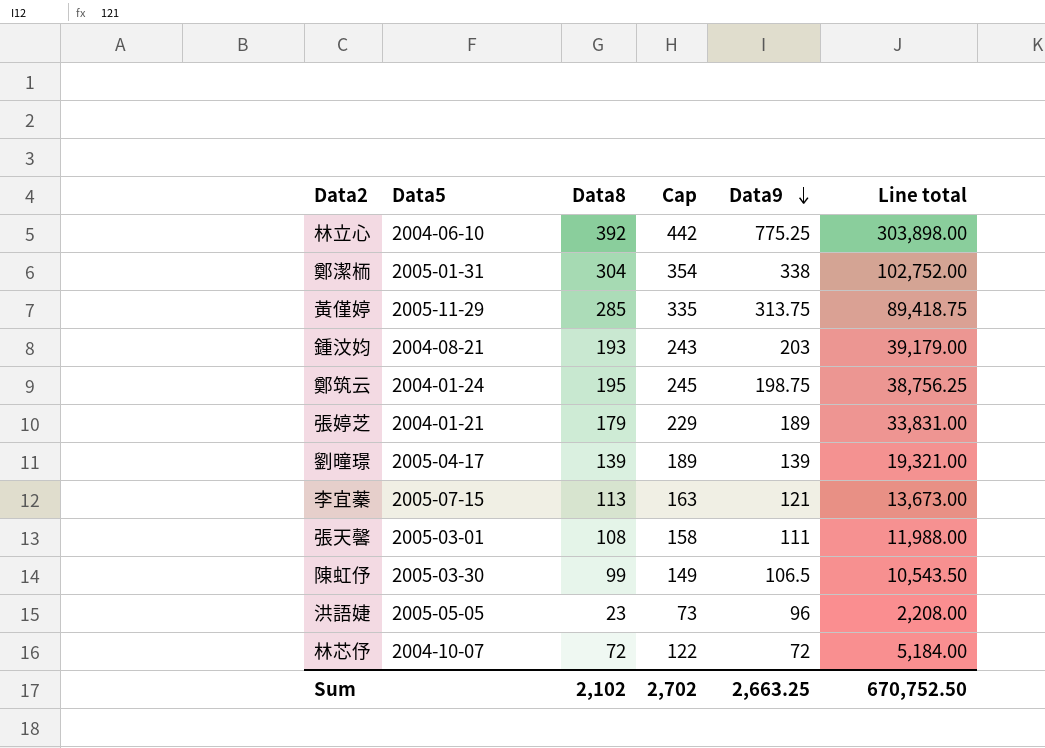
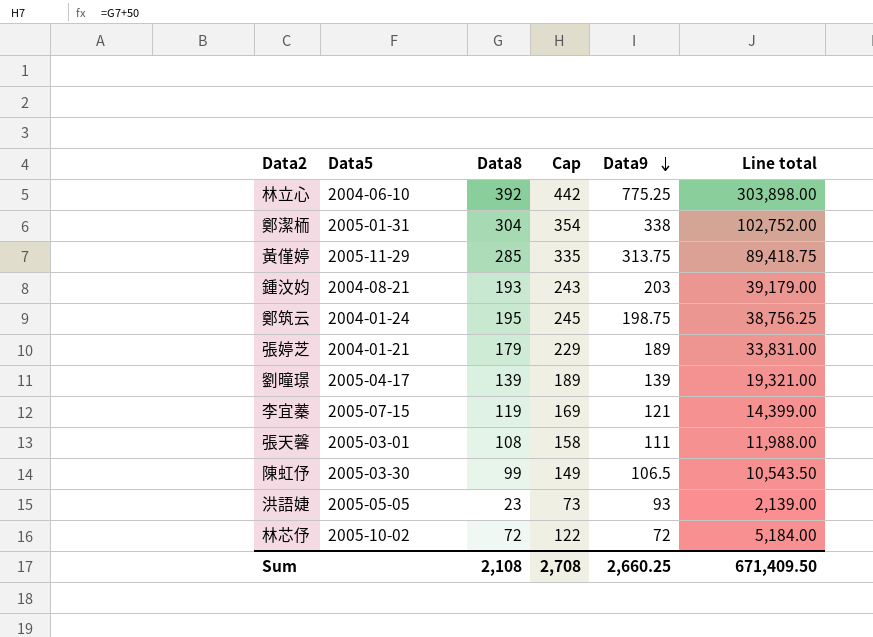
李宜蓁 | Data8: 113 -> 119
李宜蓁 | Cap: 163 -> 169
李宜蓁 | Line total: 13,673.00 -> 14,399.00
洪語婕 | Data9: 96 -> 93
洪語婕 | Line total: 2,208.00 -> 2,139.00
林芯伃 | Data5: 2004-10-07 -> 2005-10-02
Sum | Data8: 2,102 -> 2,108
Sum | Cap: 2,702 -> 2,708
Sum | Data9: 2,663.25 -> 2,660.25
Sum | Line total: 670,752.50 -> 671,409.50

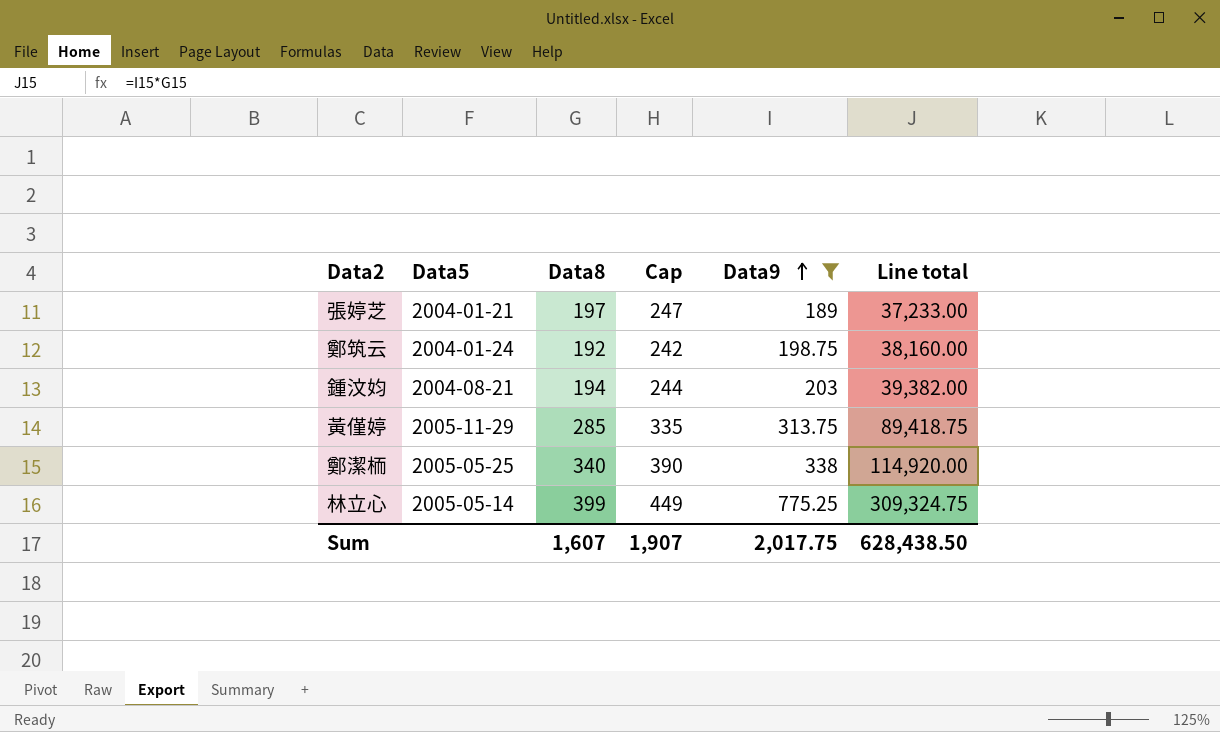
filter: none -> Data9 >= 189
row order: Data9 descending -> Data9 ascending
張婷芝 | Data8: 179 -> 197
張婷芝 | Cap: 229 -> 247
張婷芝 | Line total: 33,831.00 -> 37,233.00
鄭筑云 | Data8: 195 -> 192
鄭筑云 | Cap: 245 -> 242
鄭筑云 | Line total: 38,756.25 -> 38,160.00
鍾汶㚬 | Data8: 193 -> 194
鍾汶㚬 | Cap: 243 -> 244
鍾汶㚬 | Line total: 39,179.00 -> 39,382.00
鄭潔栭 | Data5: 2005-01-31 -> 2005-05-25
鄭潔栭 | Data8: 304 -> 340
鄭潔栭 | Cap: 354 -> 390
鄭潔栭 | Line total: 102,752.00 -> 114,920.00
林立心 | Data5: 2004-06-10 -> 2005-05-14
林立心 | Data8: 392 -> 399
林立心 | Cap: 442 -> 449
林立心 | Line total: 303,898.00 -> 309,324.75
Sum | Data8: 2,108 -> 1,607
Sum | Cap: 2,708 -> 1,907
Sum | Data9: 2,660.25 -> 2,017.75
Sum | Line total: 671,409.50 -> 628,438.50

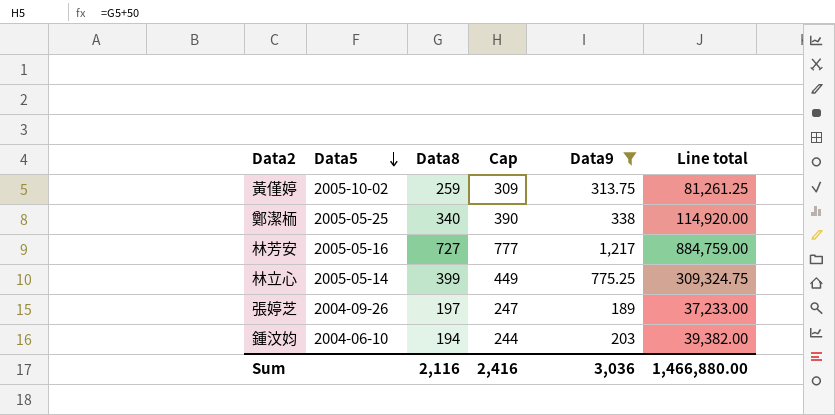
row order: Data9 ascending -> Data5 descending
row 鄭筑云: 2004-01-24 | 192 | 242 | 198.75 | 38,160.00 -> none
黃僅婷 | Data5: 2005-11-29 -> 2005-10-02
黃僅婷 | Data8: 285 -> 259
黃僅婷 | Cap: 335 -> 309
黃僅婷 | Line total: 89,418.75 -> 81,261.25
row 林芳安: none -> 2005-05-16 | 727 | 777 | 1,217 | 884,759.00
張婷芝 | Data5: 2004-01-21 -> 2004-09-26
鍾汶㚬 | Data5: 2004-08-21 -> 2004-06-10
Sum | Data8: 1,607 -> 2,116
Sum | Cap: 1,907 -> 2,416
Sum | Data9: 2,017.75 -> 3,036
Sum | Line total: 628,438.50 -> 1,466,880.00

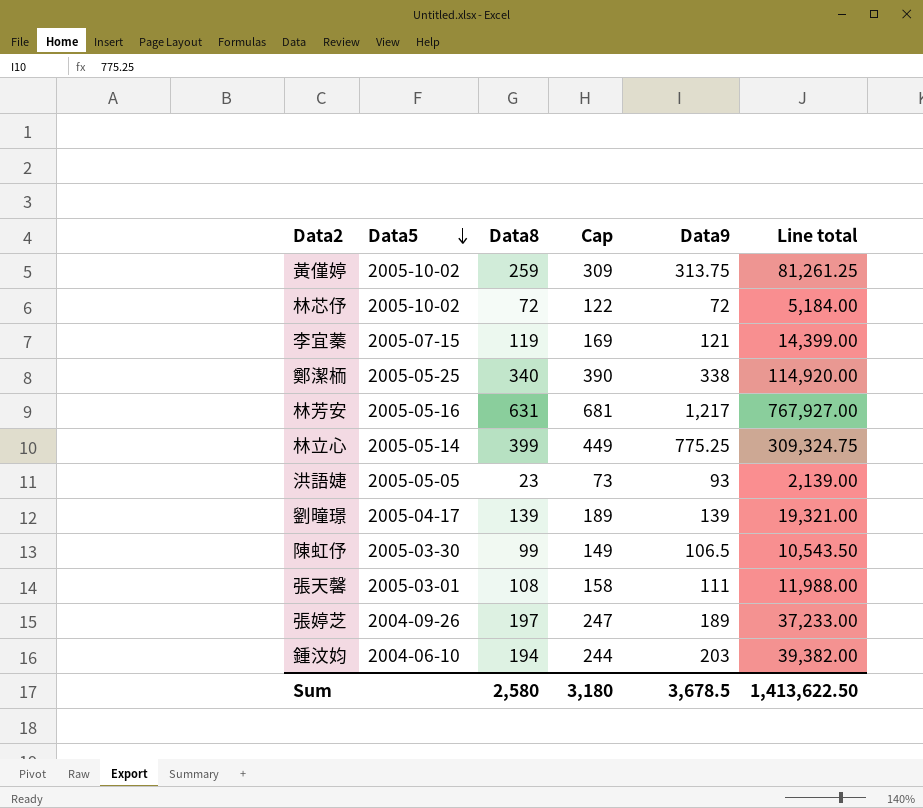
filter: Data9 >= 189 -> none
林芳安 | Data8: 727 -> 631
林芳安 | Cap: 777 -> 681
林芳安 | Line total: 884,759.00 -> 767,927.00
Sum | Data8: 2,116 -> 2,580
Sum | Cap: 2,416 -> 3,180
Sum | Data9: 3,036 -> 3,678.5
Sum | Line total: 1,466,880.00 -> 1,413,622.50

